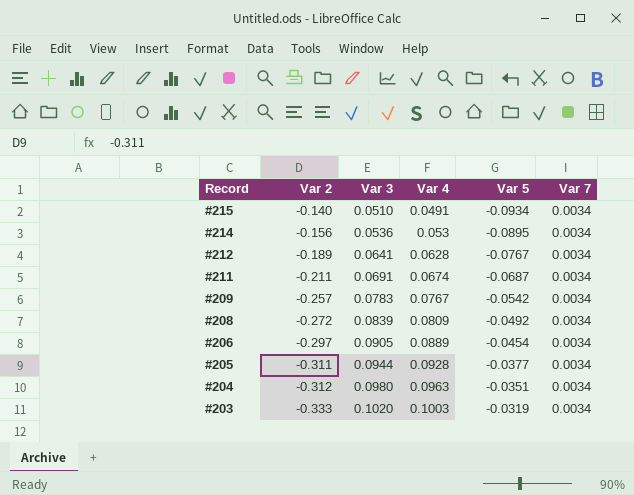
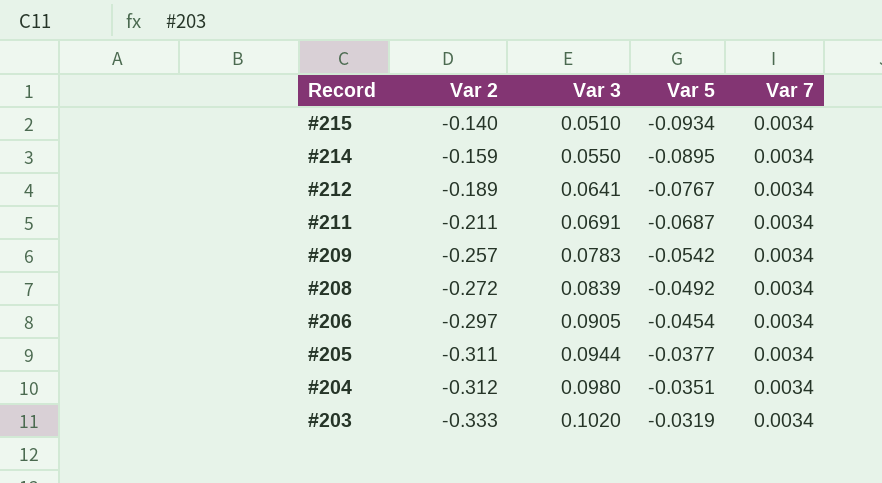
column Var 4 | position: 4 -> none
#214 | Var 2: -0.156 -> -0.159
#214 | Var 3: 0.0536 -> 0.0550

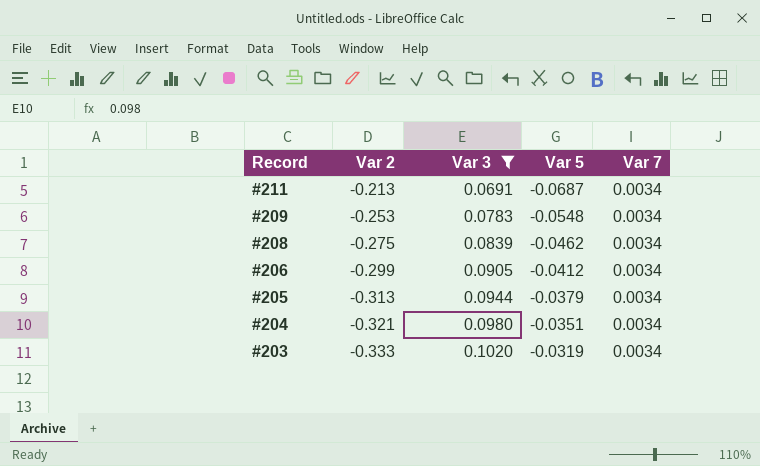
filter: none -> Var 3 >= 0.0691
#211 | Var 2: -0.211 -> -0.213
#209 | Var 2: -0.257 -> -0.253
#209 | Var 5: -0.0542 -> -0.0548
#208 | Var 2: -0.272 -> -0.275
#208 | Var 5: -0.0492 -> -0.0462
#206 | Var 2: -0.297 -> -0.299
#206 | Var 5: -0.0454 -> -0.0412
#205 | Var 2: -0.311 -> -0.313
#205 | Var 5: -0.0377 -> -0.0379
#204 | Var 2: -0.312 -> -0.321

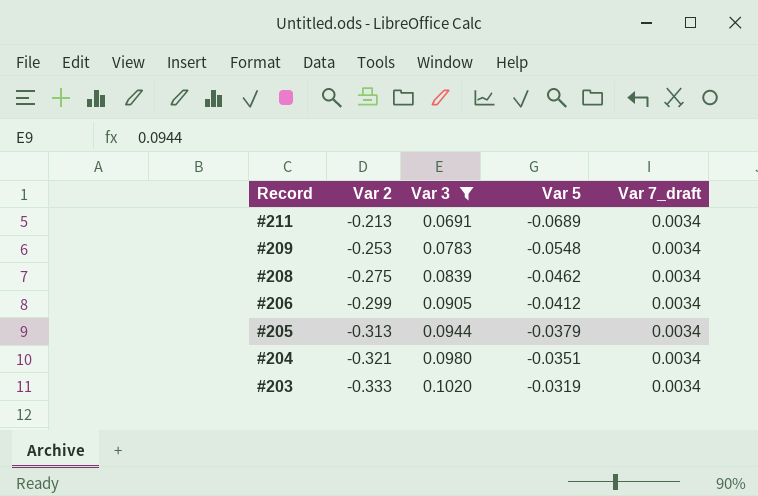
column name: Var 7 -> Var 7_draft
#211 | Var 5: -0.0687 -> -0.0689

